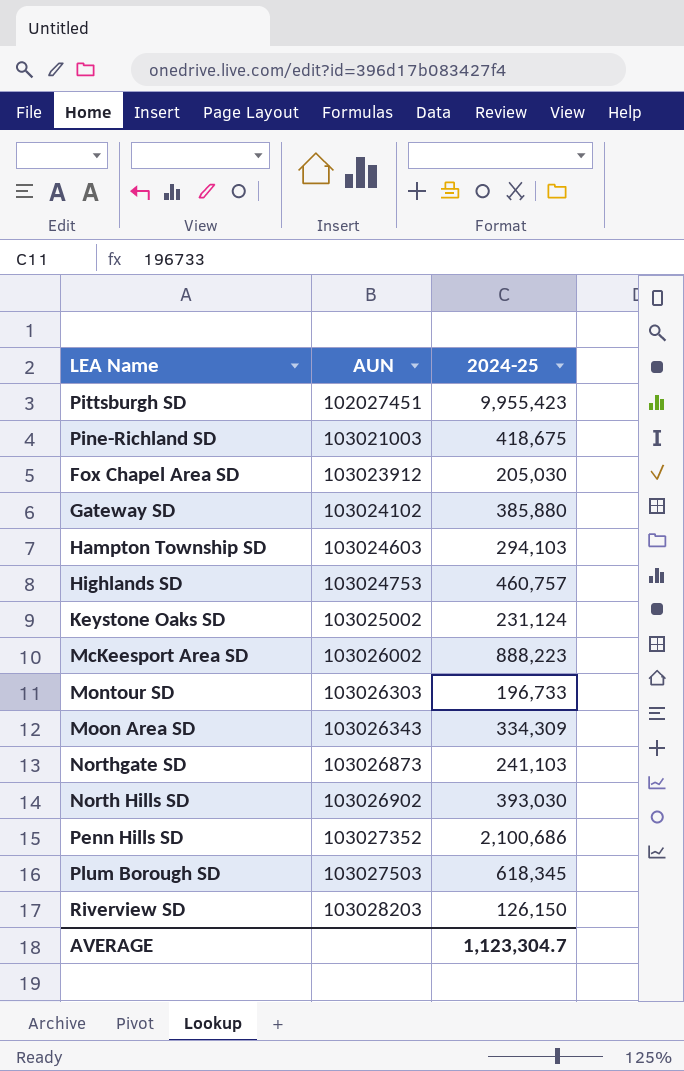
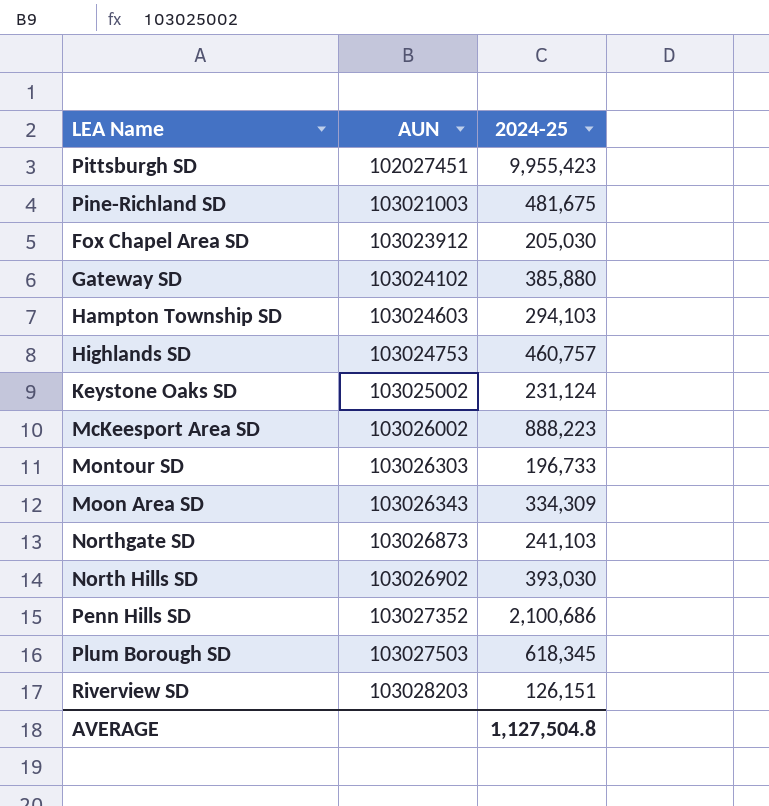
Pine-Richland SD | 2024-25: 418,675 -> 481,675
Riverview SD | 2024-25: 126,150 -> 126,151
AVERAGE | 2024-25: 1,123,304.7 -> 1,127,504.8

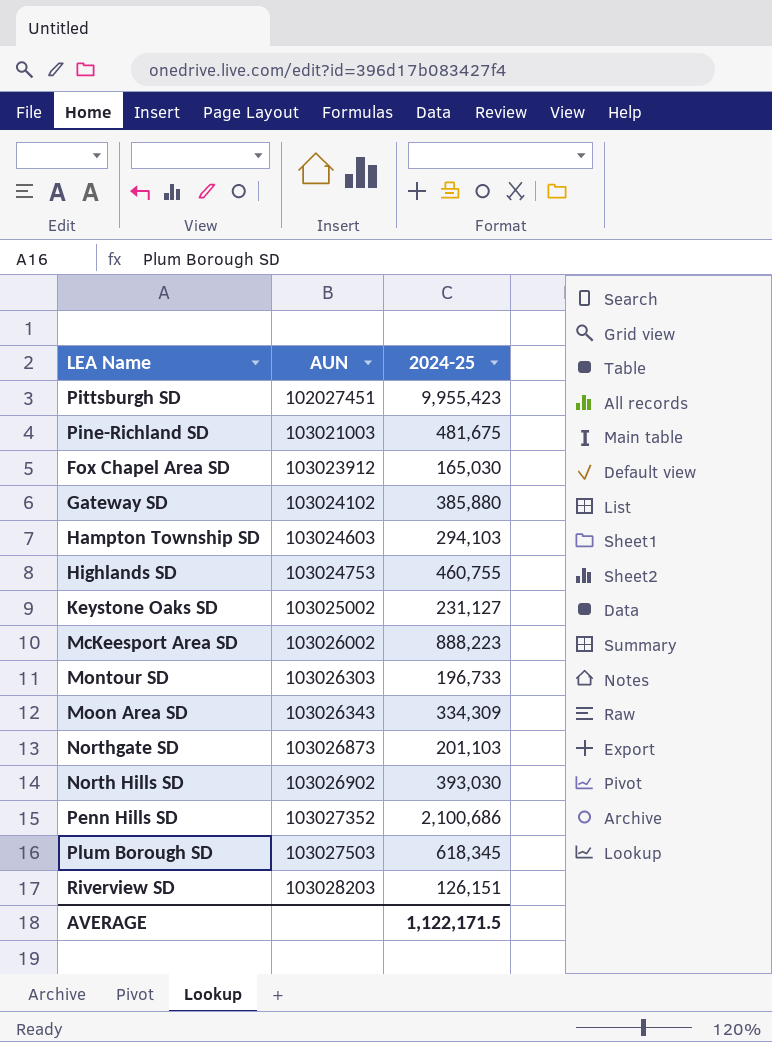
Fox Chapel Area SD | 2024-25: 205,030 -> 165,030
Highlands SD | 2024-25: 460,757 -> 460,755
Keystone Oaks SD | 2024-25: 231,124 -> 231,127
Northgate SD | 2024-25: 241,103 -> 201,103
AVERAGE | 2024-25: 1,127,504.8 -> 1,122,171.5

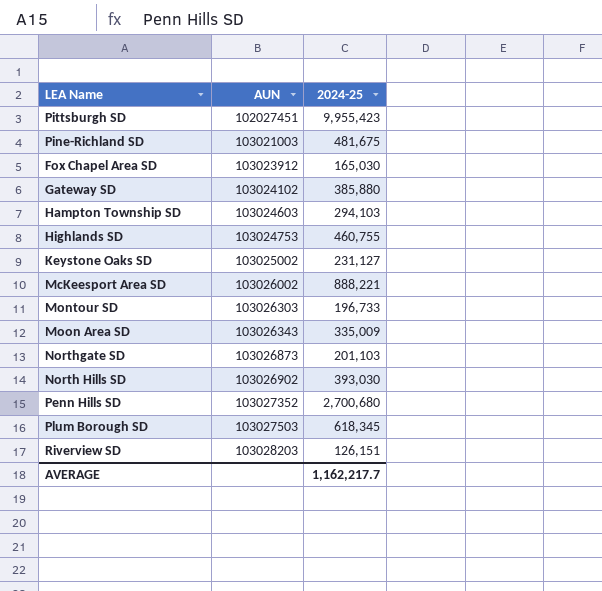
McKeesport Area SD | 2024-25: 888,223 -> 888,221
Moon Area SD | 2024-25: 334,309 -> 335,009
Penn Hills SD | 2024-25: 2,100,686 -> 2,700,680
AVERAGE | 2024-25: 1,122,171.5 -> 1,162,217.7

